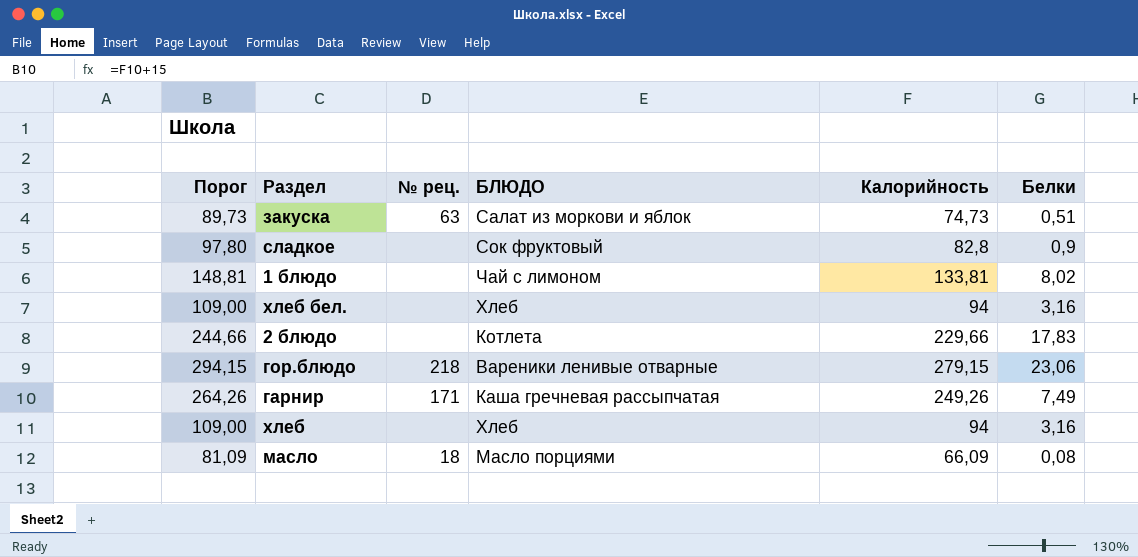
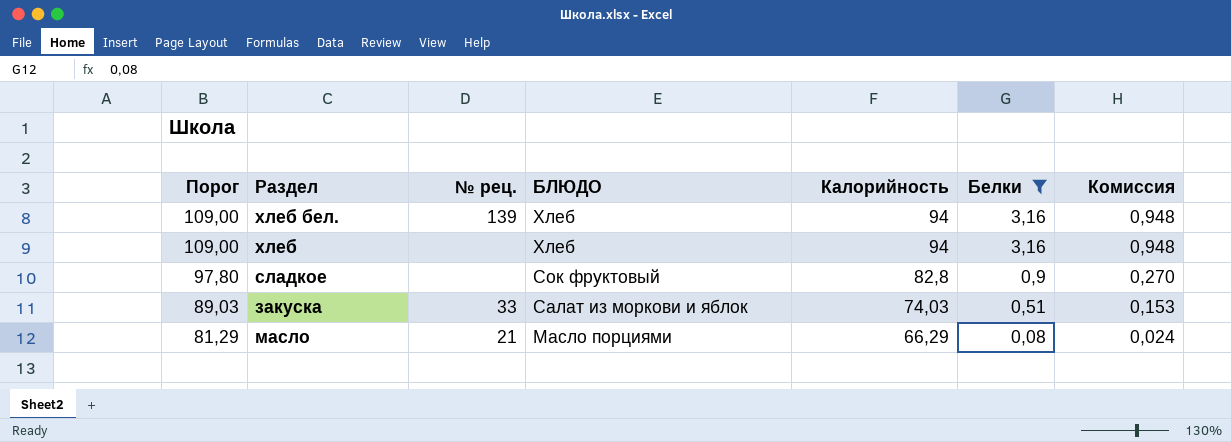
filter: none -> Белки <= 3,16
row order: none -> Порог descending
column Комиссия | formula: none -> [Белки] * 0,3
хлеб бел. | № рец.: none -> 139
закуска | Порог: 89,73 -> 89,03
закуска | № рец.: 63 -> 33
закуска | Калорийность: 74,73 -> 74,03
масло | Порог: 81,09 -> 81,29
масло | № рец.: 18 -> 21
масло | Калорийность: 66,09 -> 66,29

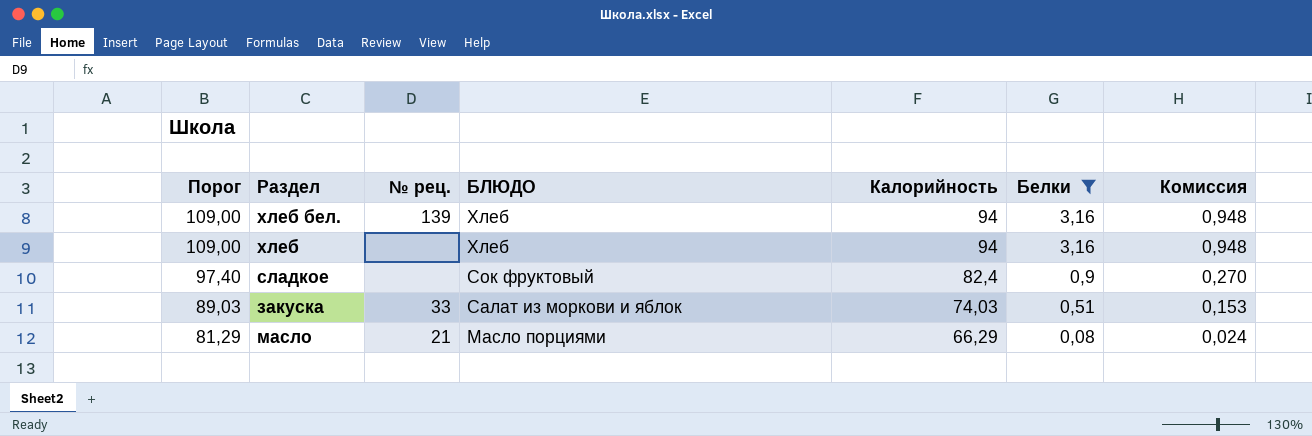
сладкое | Порог: 97,80 -> 97,40
сладкое | Калорийность: 82,8 -> 82,4

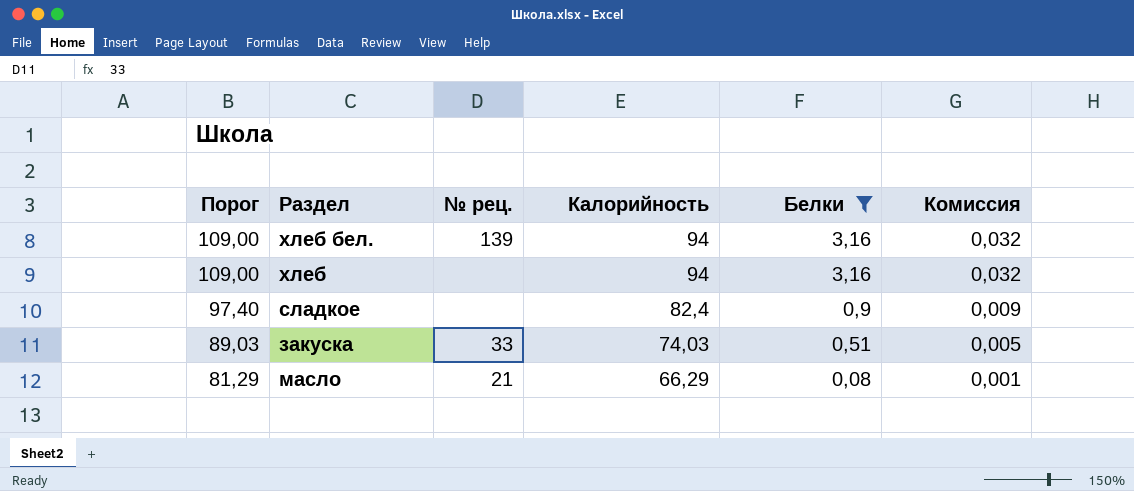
column БЛЮДО | position: 4 -> none
column Комиссия | formula: [Белки] * 0,3 -> [Белки] * 0,01

